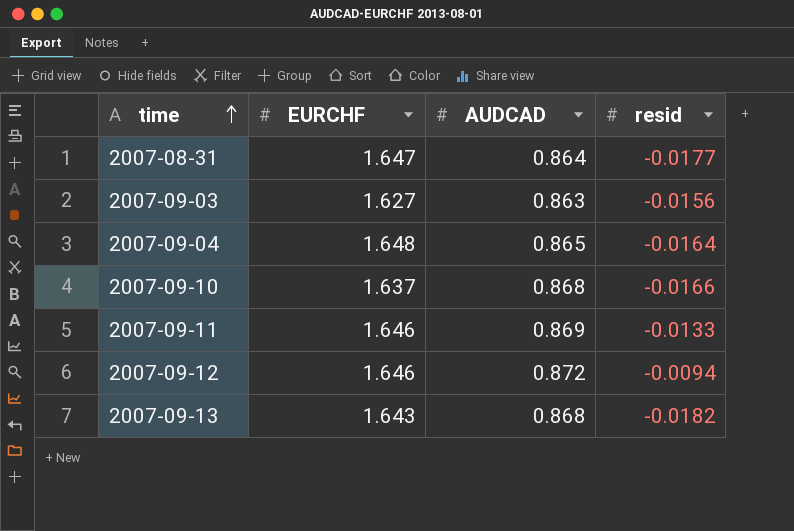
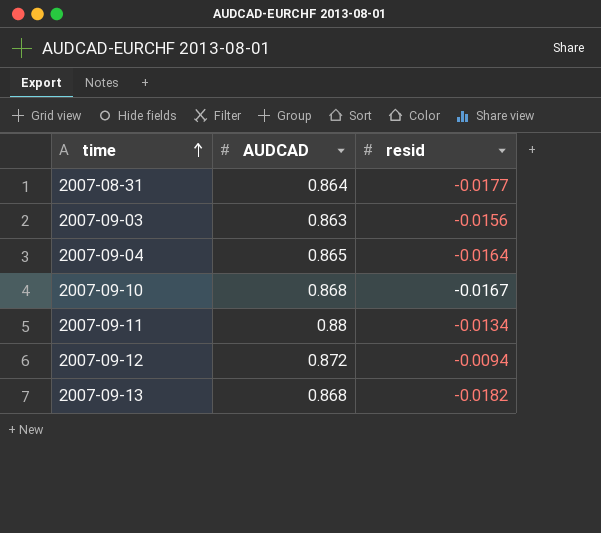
column EURCHF | position: 2 -> none
2007-09-10 | resid: -0.0166 -> -0.0167
2007-09-11 | AUDCAD: 0.869 -> 0.88
2007-09-11 | resid: -0.0133 -> -0.0134

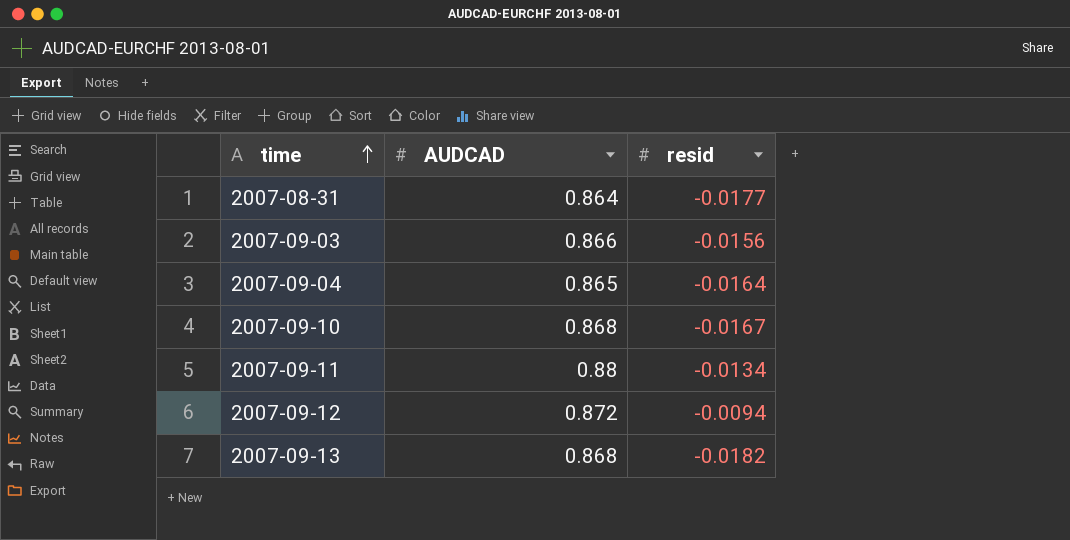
2007-09-03 | AUDCAD: 0.863 -> 0.866

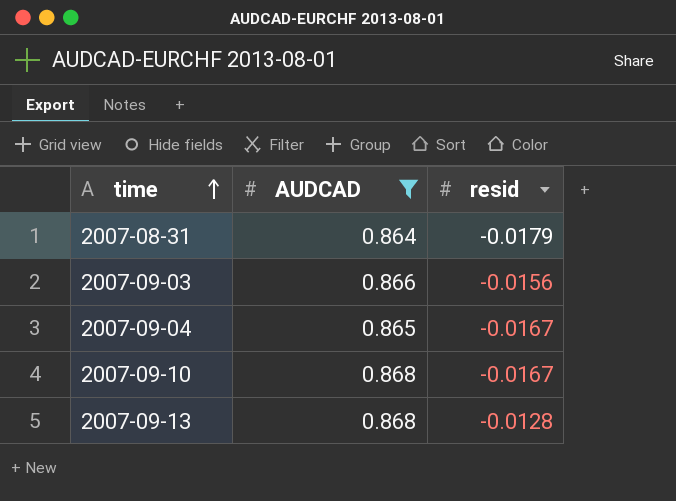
filter: none -> AUDCAD <= 0.868
2007-08-31 | resid: -0.0177 -> -0.0179
2007-09-04 | resid: -0.0164 -> -0.0167
2007-09-13 | resid: -0.0182 -> -0.0128

